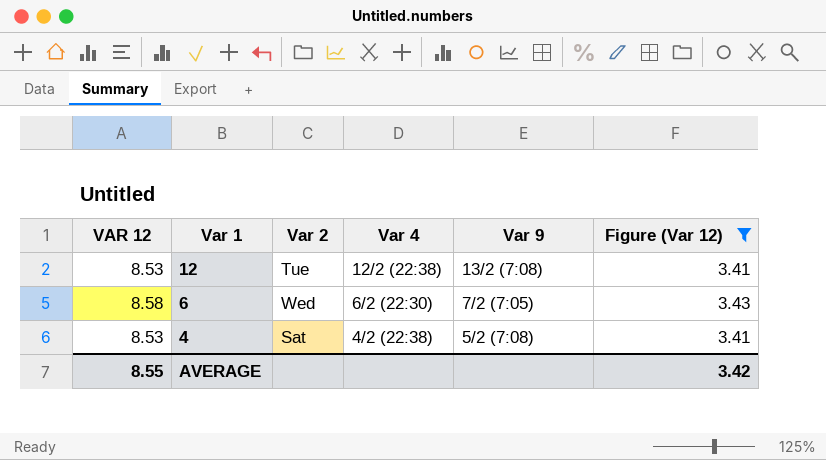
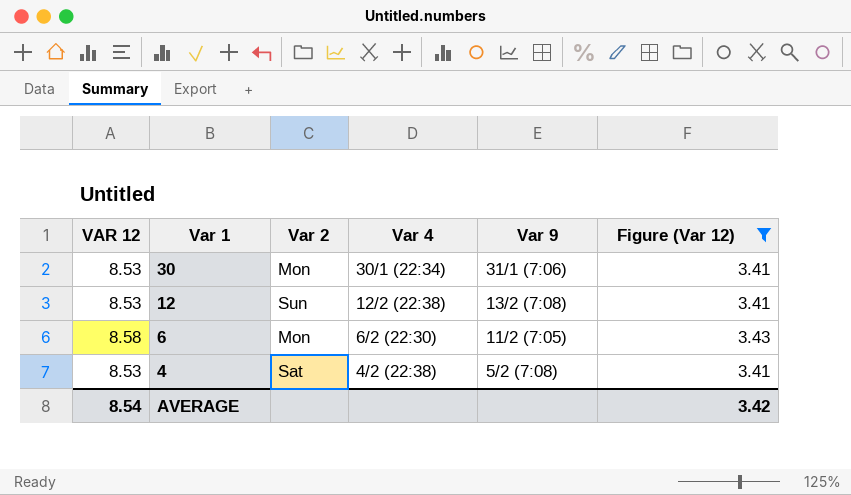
row 30: none -> 8.53 | Mon | 30/1 (22:34) | 31/1 (7:06) | 3.41
12 | Var 2: Tue -> Sun
6 | Var 2: Wed -> Mon
6 | Var 9: 7/2 (7:05) -> 11/2 (7:05)
AVERAGE | VAR 12: 8.55 -> 8.54

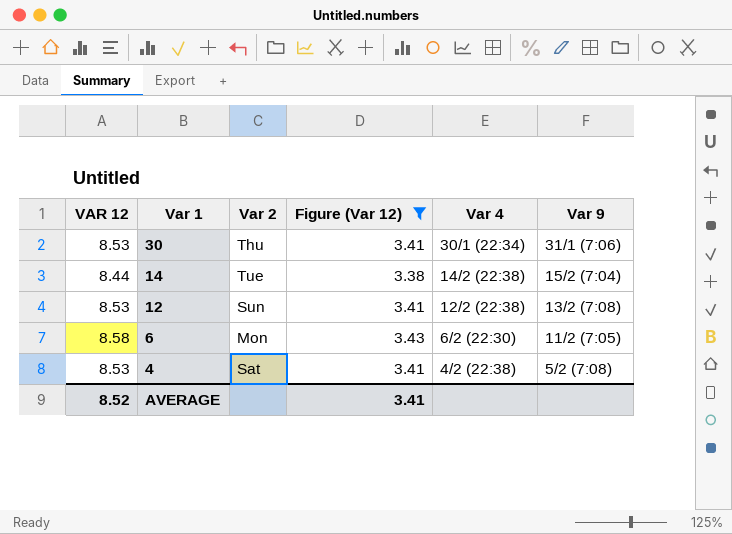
column Figure (Var 12) | position: 6 -> 4
30 | Var 2: Mon -> Thu
row 14: none -> 8.44 | Tue | 3.38 | 14/2 (22:38) | 15/2 (7:04)
AVERAGE | VAR 12: 8.54 -> 8.52
AVERAGE | Figure (Var 12): 3.42 -> 3.41

